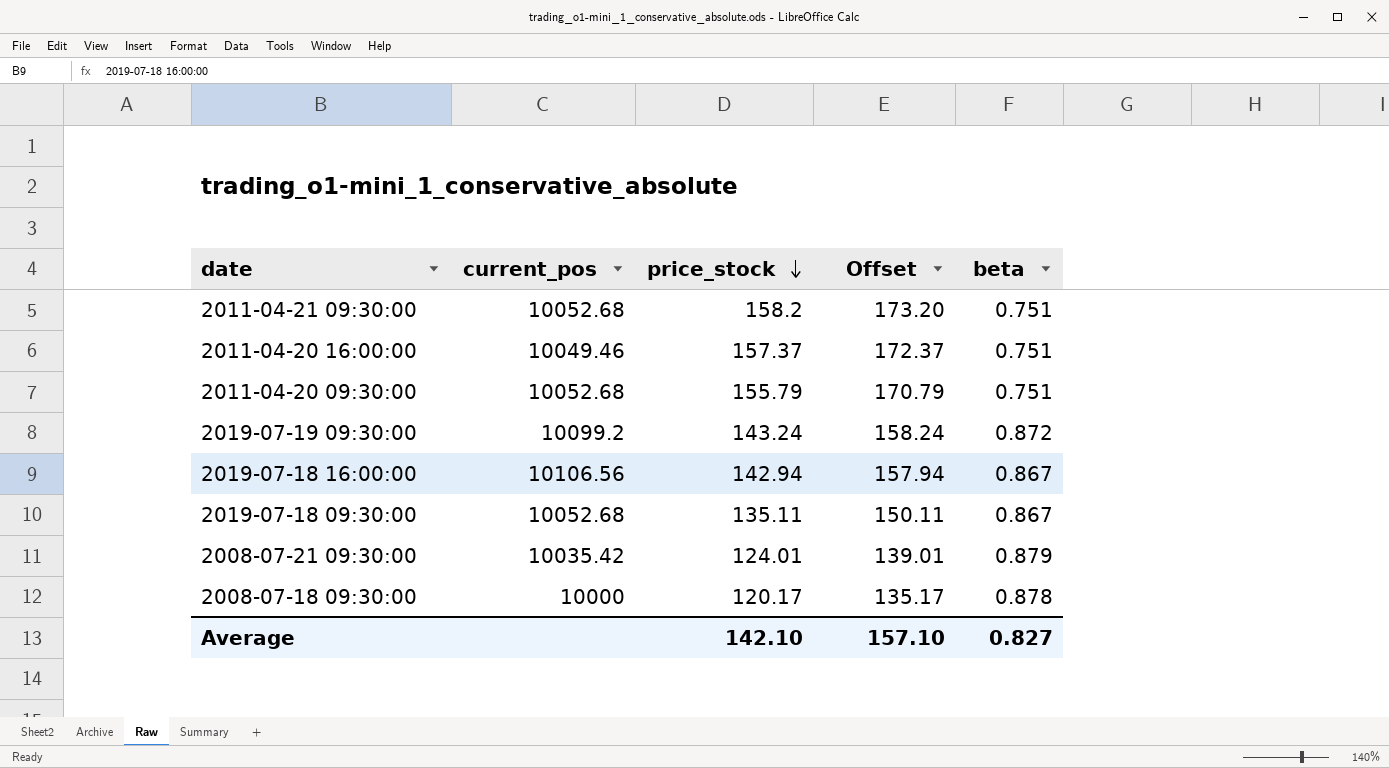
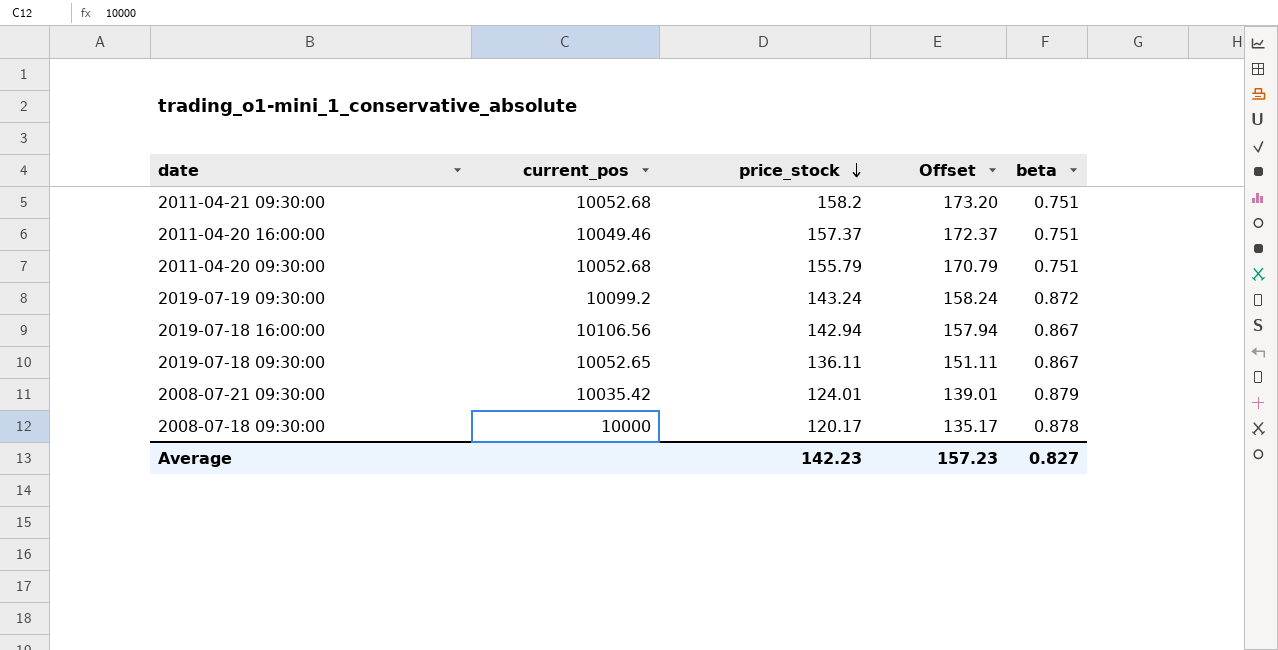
2019-07-18 09:30:00 | current_pos: 10052.68 -> 10052.65
2019-07-18 09:30:00 | price_stock: 135.11 -> 136.11
2019-07-18 09:30:00 | Offset: 150.11 -> 151.11
Average | price_stock: 142.10 -> 142.23
Average | Offset: 157.10 -> 157.23

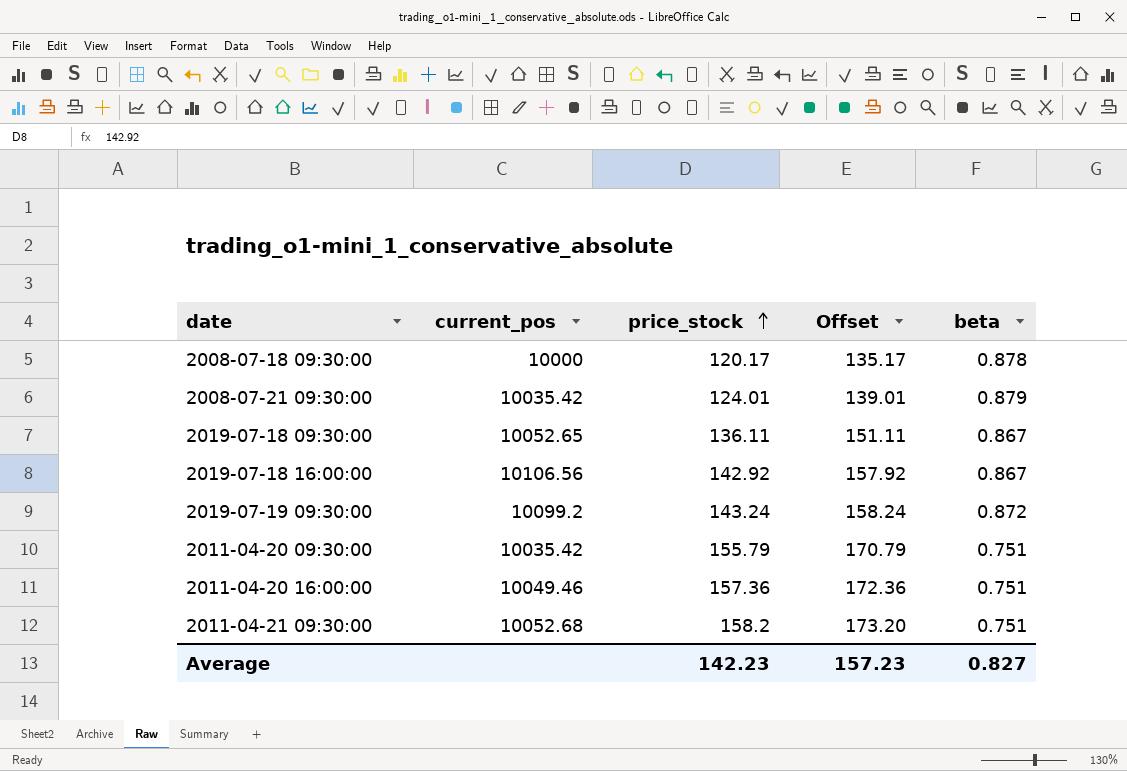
row order: price_stock descending -> price_stock ascending
2019-07-18 16:00:00 | price_stock: 142.94 -> 142.92
2019-07-18 16:00:00 | Offset: 157.94 -> 157.92
2011-04-20 09:30:00 | current_pos: 10052.68 -> 10035.42
2011-04-20 16:00:00 | price_stock: 157.37 -> 157.36
2011-04-20 16:00:00 | Offset: 172.37 -> 172.36

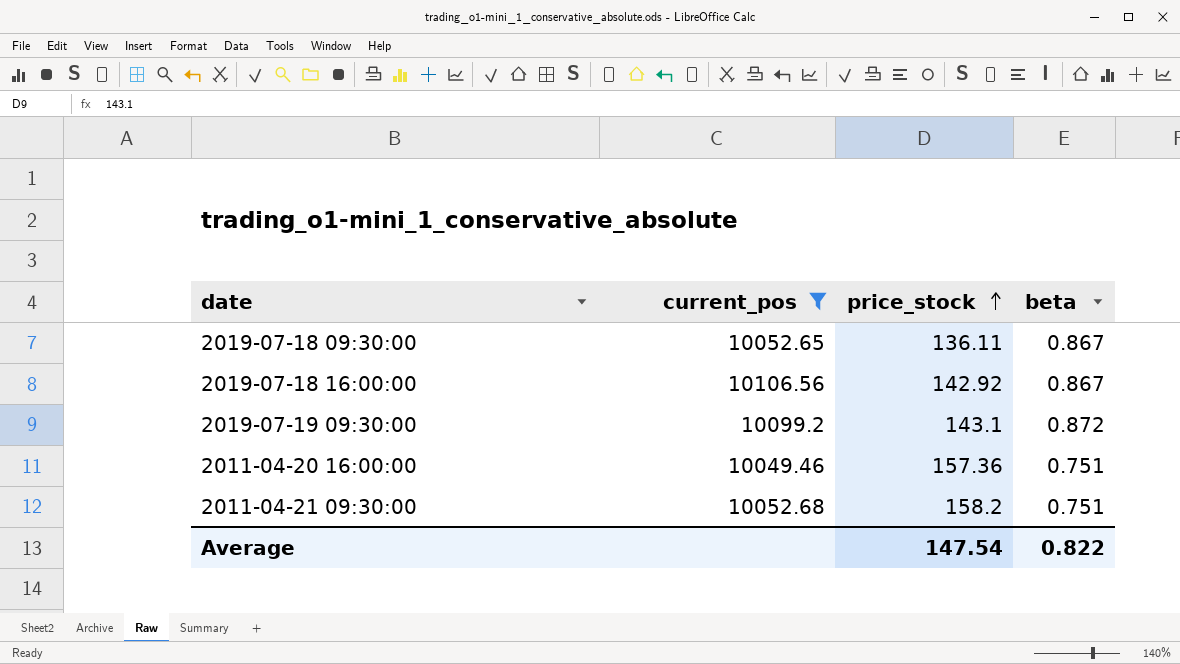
filter: none -> current_pos >= 10049.46
column Offset | formula: [price_stock] + 15 -> none
2019-07-19 09:30:00 | price_stock: 143.24 -> 143.1
Average | price_stock: 142.23 -> 147.54
Average | beta: 0.827 -> 0.822

